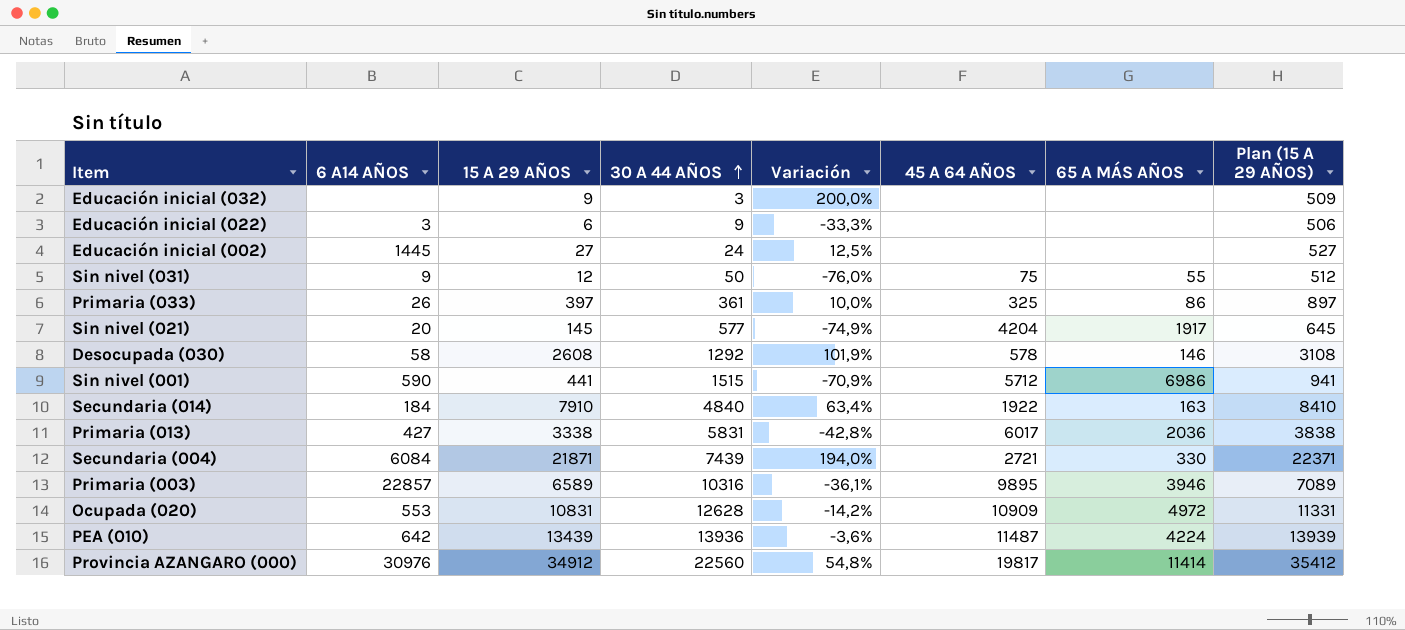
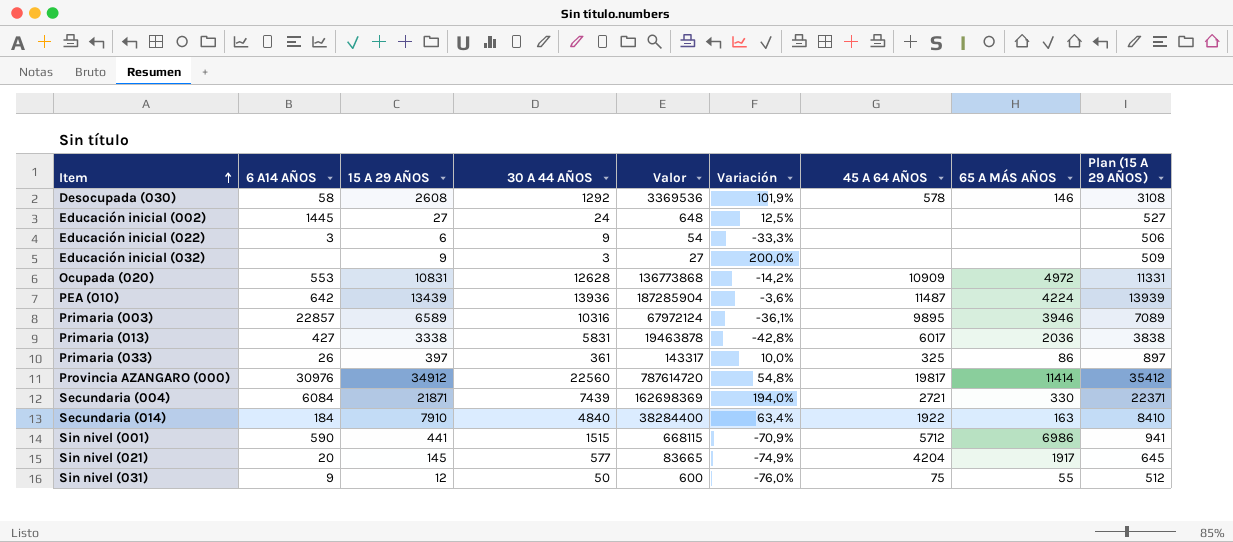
row order: 30 A 44 AÑOS ascending -> Item ascending
column Valor | formula: none -> [15 A 29 AÑOS] * [30 A 44 AÑOS]

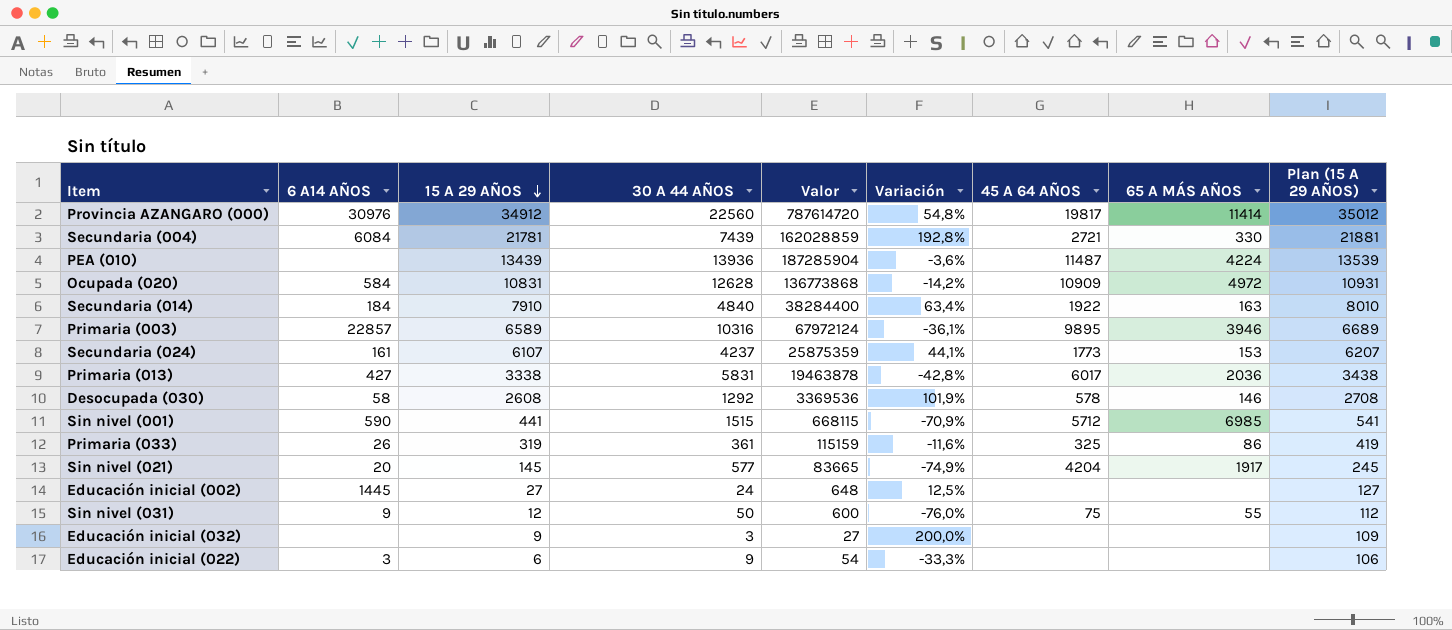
row order: Item ascending -> 15 A 29 AÑOS descending
column Plan (15 A 29 AÑOS) | formula: [15 A 29 AÑOS] + 500 -> [15 A 29 AÑOS] + 100
Secundaria (004) | 15 A 29 AÑOS: 21871 -> 21781
Secundaria (004) | Valor: 162698369 -> 162028859
Secundaria (004) | Variación: 194,0% -> 192,8%
PEA (010) | 6 A14 AÑOS: 642 -> none
Ocupada (020) | 6 A14 AÑOS: 553 -> 584
row Secundaria (024): none -> 161 | 6107 | 4237 | 25875359 | 44,1% | 1773 | 153 | 6207
Sin nivel (001) | 65 A MÁS AÑOS: 6986 -> 6985
Primaria (033) | 15 A 29 AÑOS: 397 -> 319
Primaria (033) | Valor: 143317 -> 115159
Primaria (033) | Variación: 10,0% -> -11,6%

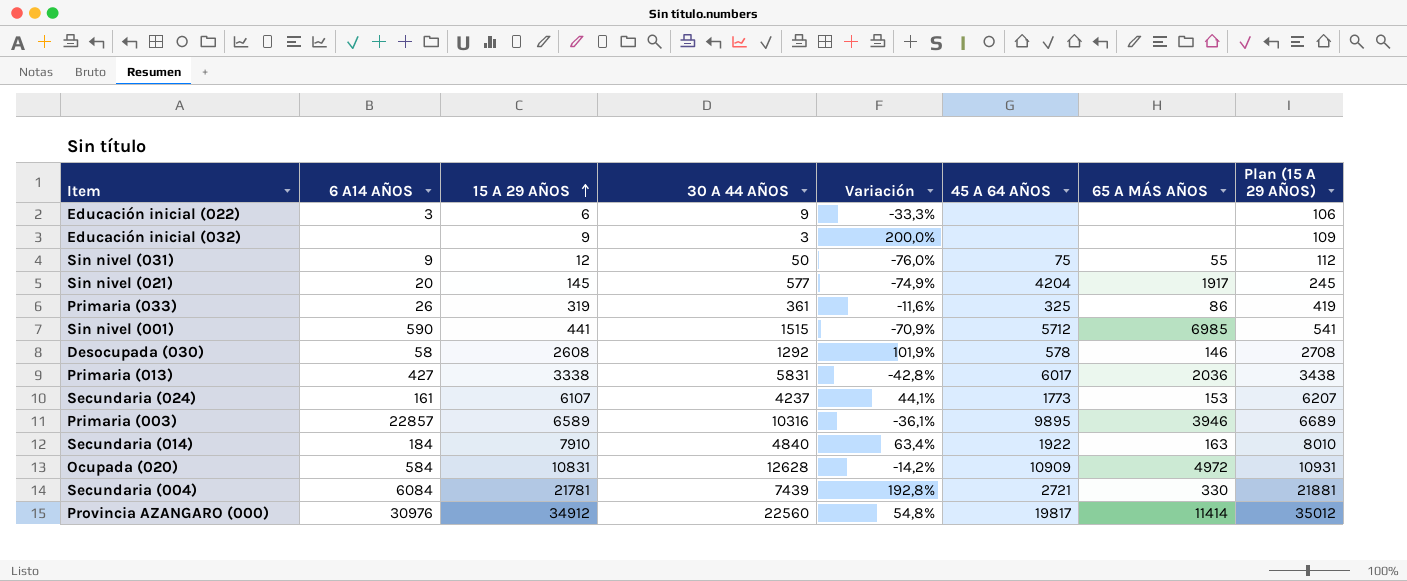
row order: 15 A 29 AÑOS descending -> 15 A 29 AÑOS ascending
column Valor | formula: [15 A 29 AÑOS] * [30 A 44 AÑOS] -> none
row PEA (010): none | 13439 | 13936 | 187285904 | -3,6% | 11487 | 4224 | 13539 -> none
row Educación inicial (002): 1445 | 27 | 24 | 648 | 12,5% | none | none | 127 -> none

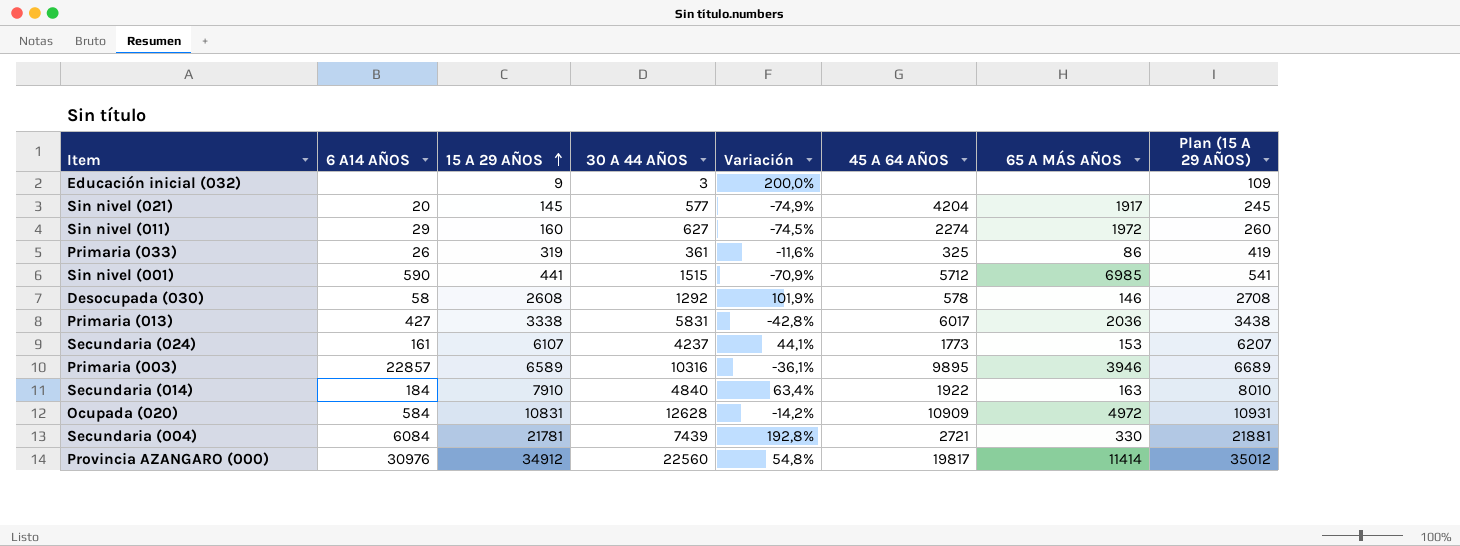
row Educación inicial (022): 3 | 6 | 9 | -33,3% | none | none | 106 -> none
row Sin nivel (031): 9 | 12 | 50 | -76,0% | 75 | 55 | 112 -> none
row Sin nivel (011): none -> 29 | 160 | 627 | -74,5% | 2274 | 1972 | 260

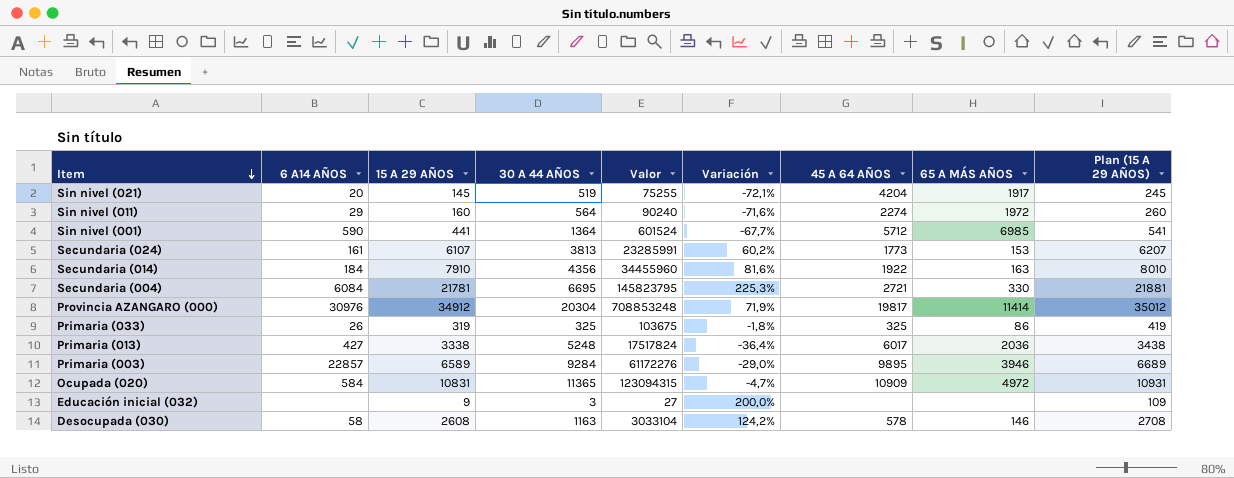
row order: 15 A 29 AÑOS ascending -> Item descending
column Valor | formula: none -> [15 A 29 AÑOS] * [30 A 44 AÑOS]
Sin nivel (021) | 30 A 44 AÑOS: 577 -> 519
Sin nivel (021) | Variación: -74,9% -> -72,1%
Sin nivel (011) | 30 A 44 AÑOS: 627 -> 564
Sin nivel (011) | Variación: -74,5% -> -71,6%
Sin nivel (001) | 30 A 44 AÑOS: 1515 -> 1364
Sin nivel (001) | Variación: -70,9% -> -67,7%
Secundaria (024) | 30 A 44 AÑOS: 4237 -> 3813
Secundaria (024) | Variación: 44,1% -> 60,2%
Secundaria (014) | 30 A 44 AÑOS: 4840 -> 4356
Secundaria (014) | Variación: 63,4% -> 81,6%
Secundaria (004) | 30 A 44 AÑOS: 7439 -> 6695
Secundaria (004) | Variación: 192,8% -> 225,3%
Provincia AZANGARO (000) | 30 A 44 AÑOS: 22560 -> 20304
Provincia AZANGARO (000) | Variación: 54,8% -> 71,9%
Primaria (033) | 30 A 44 AÑOS: 361 -> 325
Primaria (033) | Variación: -11,6% -> -1,8%
Primaria (013) | 30 A 44 AÑOS: 5831 -> 5248
Primaria (013) | Variación: -42,8% -> -36,4%
Primaria (003) | 30 A 44 AÑOS: 10316 -> 9284
Primaria (003) | Variación: -36,1% -> -29,0%
Ocupada (020) | 30 A 44 AÑOS: 12628 -> 11365
Ocupada (020) | Variación: -14,2% -> -4,7%
Desocupada (030) | 30 A 44 AÑOS: 1292 -> 1163
Desocupada (030) | Variación: 101,9% -> 124,2%

